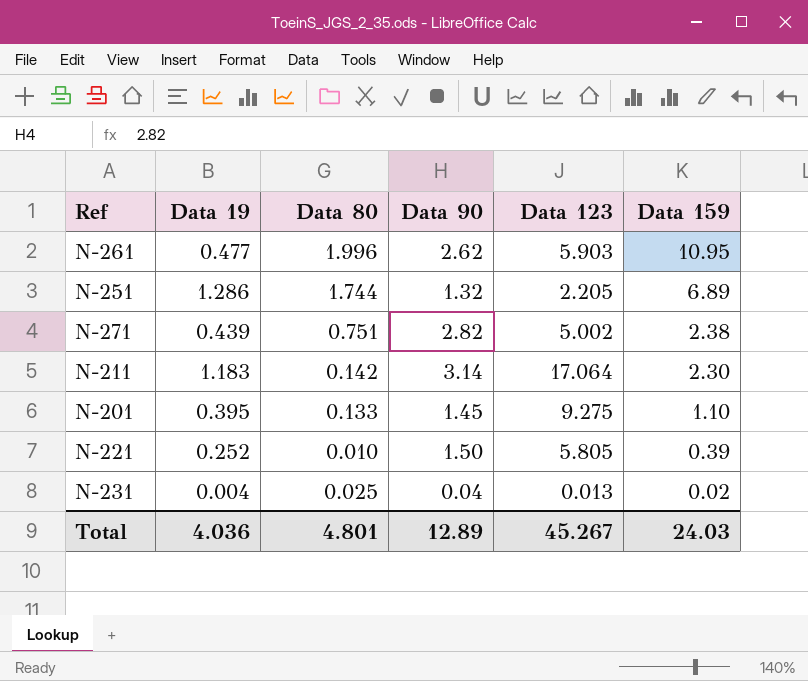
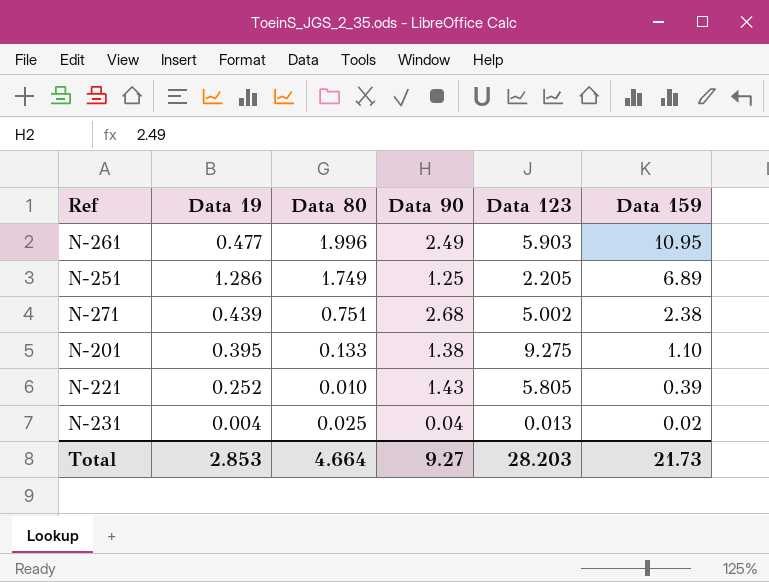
row N-211: 1.183 | 0.142 | 3.14 | 17.064 | 2.30 -> none
N-261 | Data 90: 2.62 -> 2.49
N-251 | Data 80: 1.744 -> 1.749
N-251 | Data 90: 1.32 -> 1.25
N-271 | Data 90: 2.82 -> 2.68
N-201 | Data 90: 1.45 -> 1.38
N-221 | Data 90: 1.50 -> 1.43
Total | Data 19: 4.036 -> 2.853
Total | Data 80: 4.801 -> 4.664
Total | Data 90: 12.89 -> 9.27
Total | Data 123: 45.267 -> 28.203
Total | Data 159: 24.03 -> 21.73

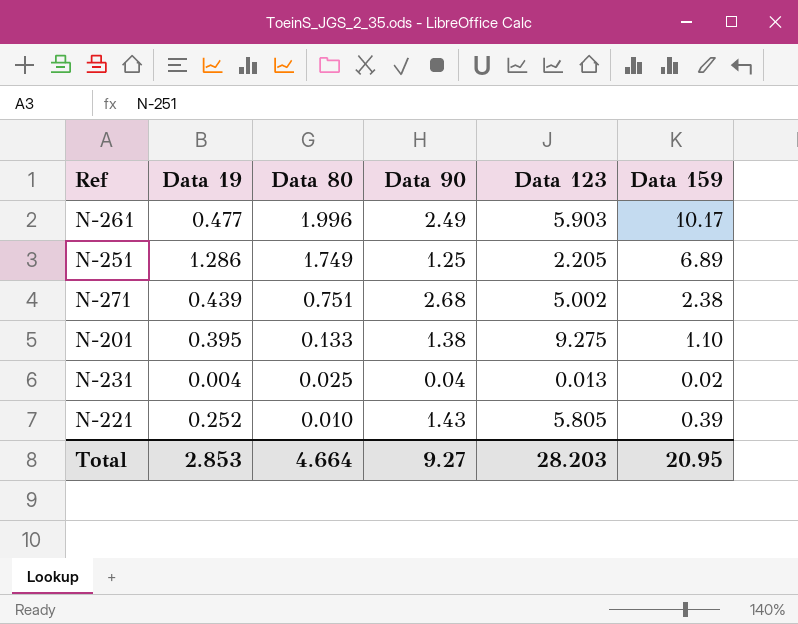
row order: Data 159 descending -> Data 80 descending
N-261 | Data 159: 10.95 -> 10.17
Total | Data 159: 21.73 -> 20.95

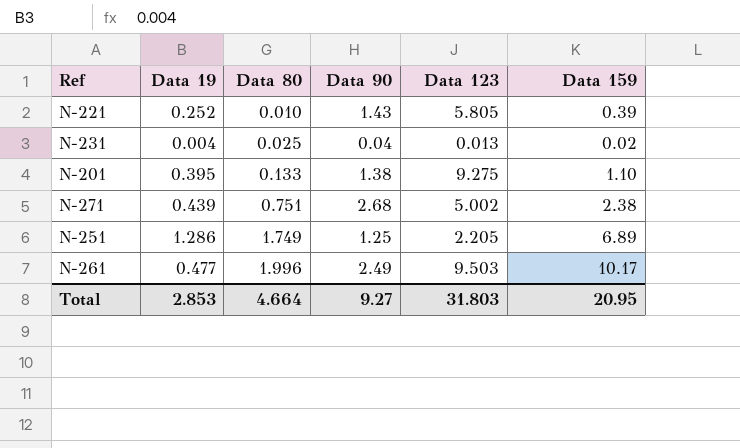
row order: Data 80 descending -> Data 80 ascending
N-261 | Data 123: 5.903 -> 9.503
Total | Data 123: 28.203 -> 31.803

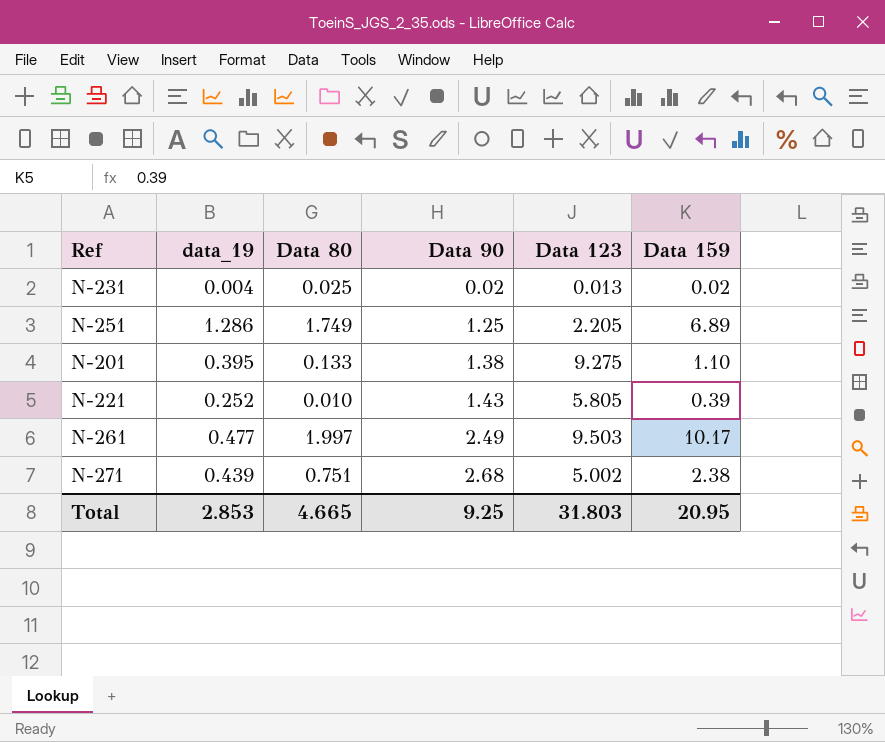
row order: Data 80 ascending -> Data 90 ascending
column name: Data 19 -> data_19
N-231 | Data 90: 0.04 -> 0.02
N-261 | Data 80: 1.996 -> 1.997
Total | Data 80: 4.664 -> 4.665
Total | Data 90: 9.27 -> 9.25

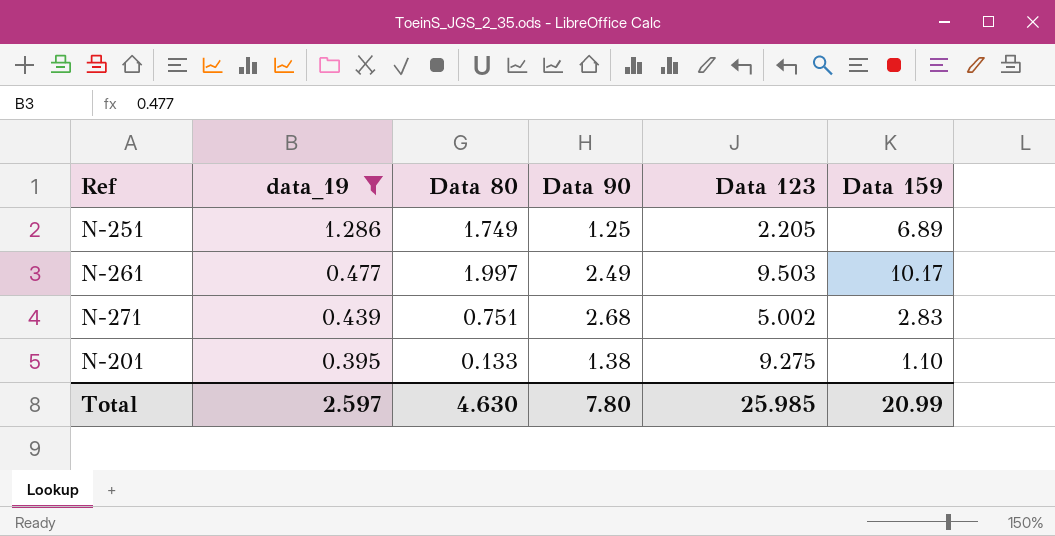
filter: none -> data_19 >= 0.395
row order: Data 90 ascending -> data_19 descending
N-271 | Data 159: 2.38 -> 2.83
Total | data_19: 2.853 -> 2.597
Total | Data 80: 4.665 -> 4.630
Total | Data 90: 9.25 -> 7.80
Total | Data 123: 31.803 -> 25.985
Total | Data 159: 20.95 -> 20.99

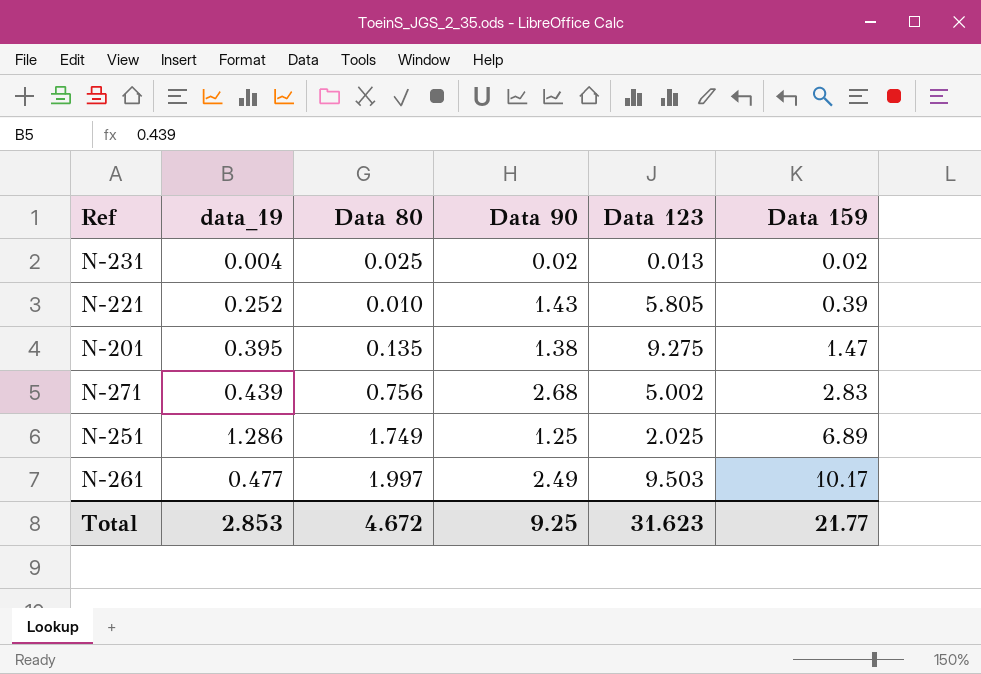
filter: data_19 >= 0.395 -> none
row order: data_19 descending -> Data 159 ascending
N-201 | Data 80: 0.133 -> 0.135
N-201 | Data 159: 1.10 -> 1.47
N-271 | Data 80: 0.751 -> 0.756
N-251 | Data 123: 2.205 -> 2.025
Total | data_19: 2.597 -> 2.853
Total | Data 80: 4.630 -> 4.672
Total | Data 90: 7.80 -> 9.25
Total | Data 123: 25.985 -> 31.623
Total | Data 159: 20.99 -> 21.77

